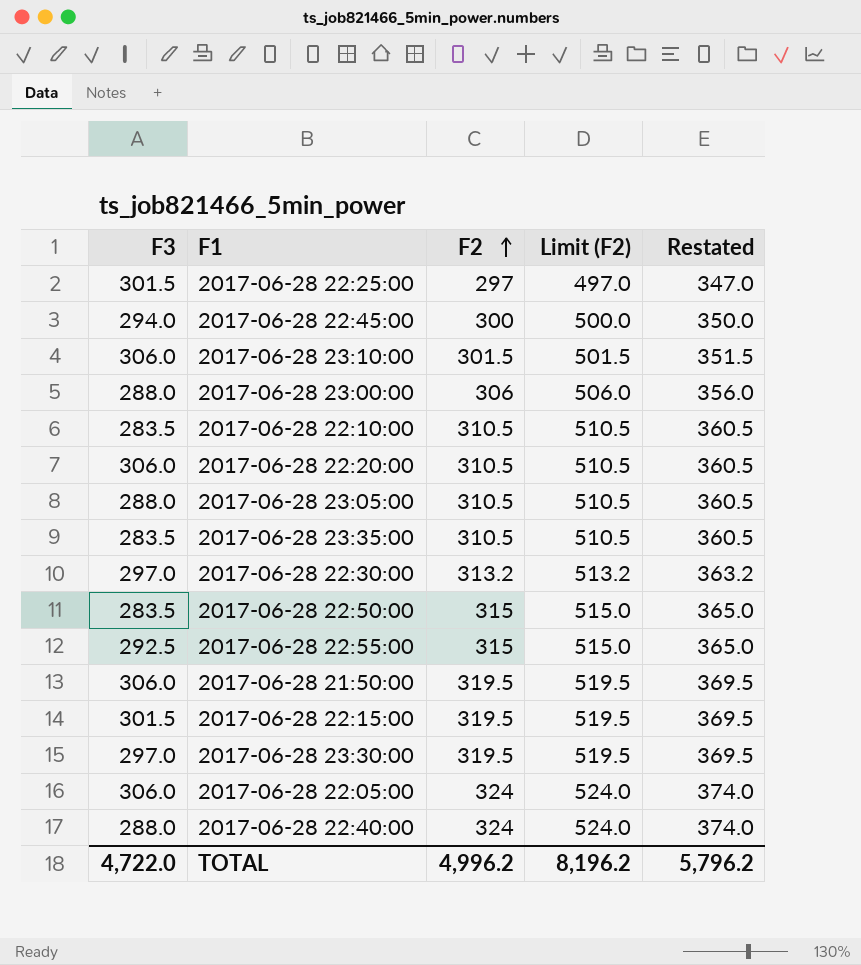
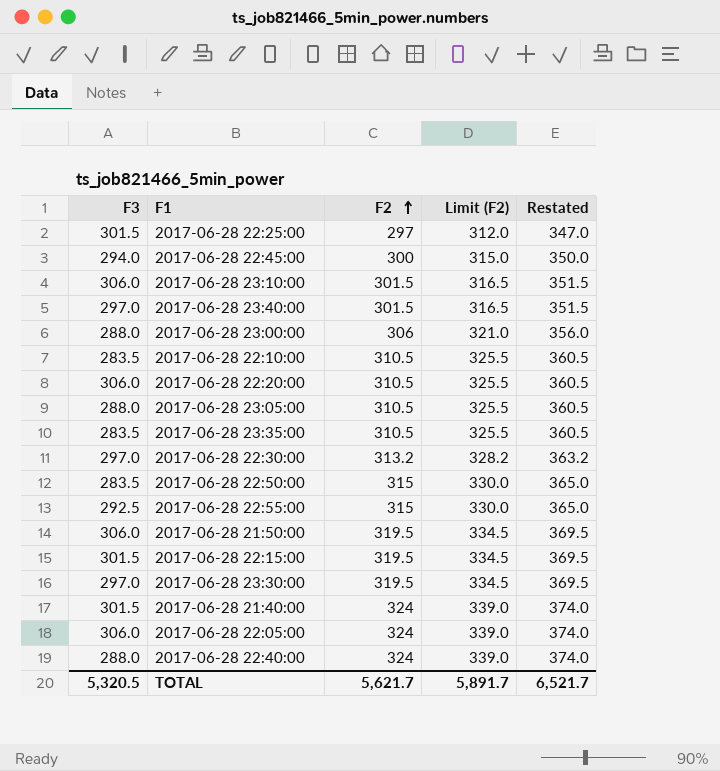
column Limit (F2) | formula: [F2] + 200 -> [F2] + 15
row 2017-06-28 23:40:00: none -> 297.0 | 301.5 | 316.5 | 351.5
row 2017-06-28 21:40:00: none -> 301.5 | 324 | 339.0 | 374.0
TOTAL | F3: 4,722.0 -> 5,320.5
TOTAL | F2: 4,996.2 -> 5,621.7
TOTAL | Limit (F2): 8,196.2 -> 5,891.7
TOTAL | Restated: 5,796.2 -> 6,521.7

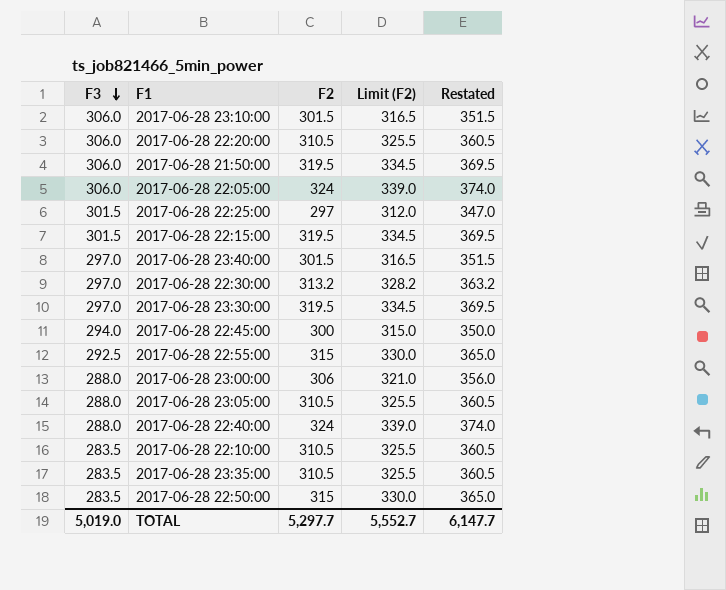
row order: F2 ascending -> F3 descending
row 2017-06-28 21:40:00: 301.5 | 324 | 339.0 | 374.0 -> none
TOTAL | F3: 5,320.5 -> 5,019.0
TOTAL | F2: 5,621.7 -> 5,297.7
TOTAL | Limit (F2): 5,891.7 -> 5,552.7
TOTAL | Restated: 6,521.7 -> 6,147.7

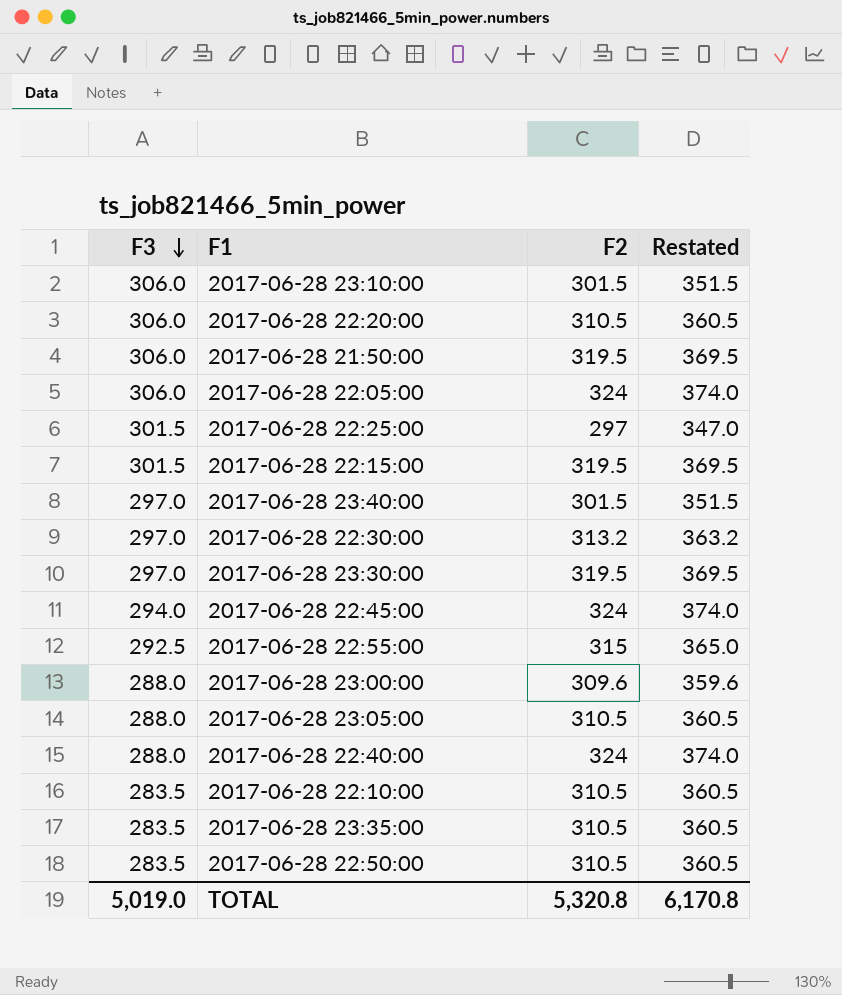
column Limit (F2) | formula: [F2] + 15 -> none
2017-06-28 22:45:00 | F2: 300 -> 324
2017-06-28 22:45:00 | Restated: 350.0 -> 374.0
2017-06-28 23:00:00 | F2: 306 -> 309.6
2017-06-28 23:00:00 | Restated: 356.0 -> 359.6
2017-06-28 22:50:00 | F2: 315 -> 310.5
2017-06-28 22:50:00 | Restated: 365.0 -> 360.5
TOTAL | F2: 5,297.7 -> 5,320.8
TOTAL | Restated: 6,147.7 -> 6,170.8

